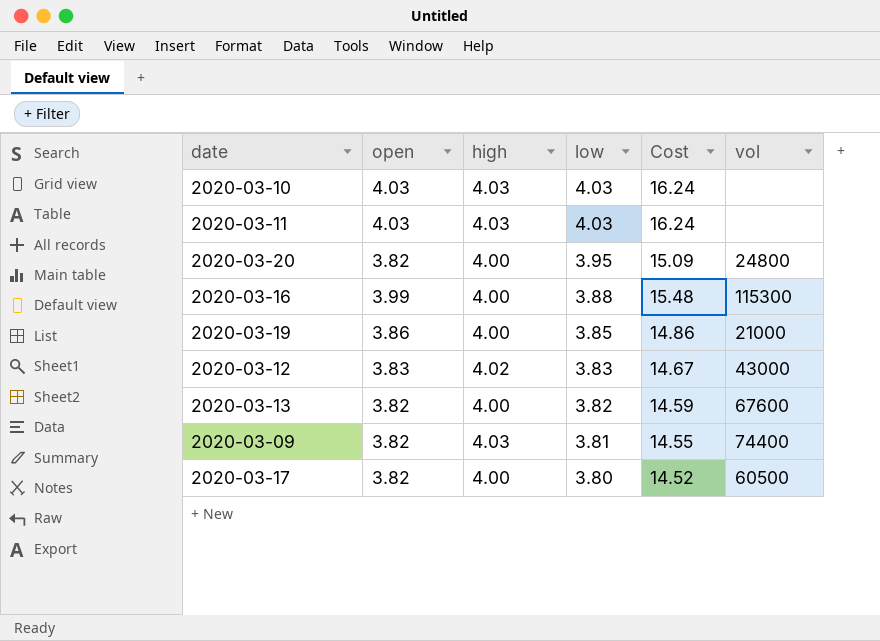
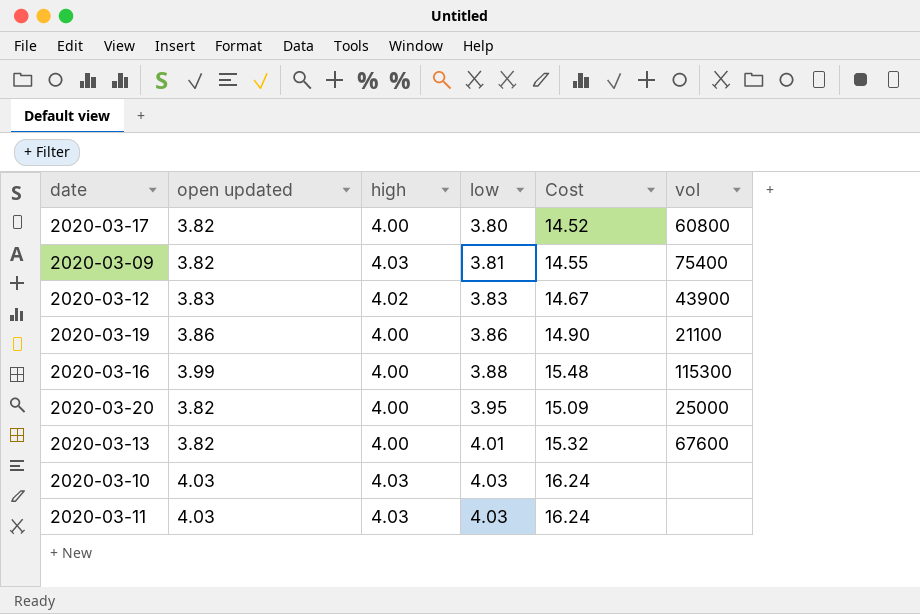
row order: low descending -> low ascending
column name: open -> open updated
2020-03-17 | vol: 60500 -> 60800
2020-03-09 | vol: 74400 -> 75400
2020-03-12 | vol: 43000 -> 43900
2020-03-19 | low: 3.85 -> 3.86
2020-03-19 | Cost: 14.86 -> 14.90
2020-03-19 | vol: 21000 -> 21100
2020-03-20 | vol: 24800 -> 25000
2020-03-13 | low: 3.82 -> 4.01
2020-03-13 | Cost: 14.59 -> 15.32

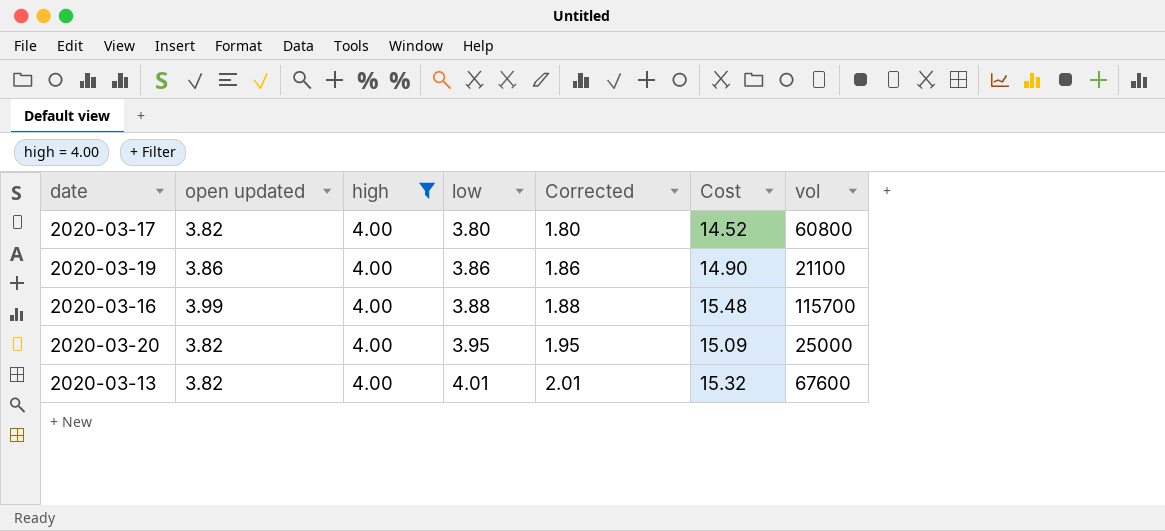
filter: none -> high = 4.00
column Corrected | formula: none -> [low] - 2
2020-03-16 | vol: 115300 -> 115700

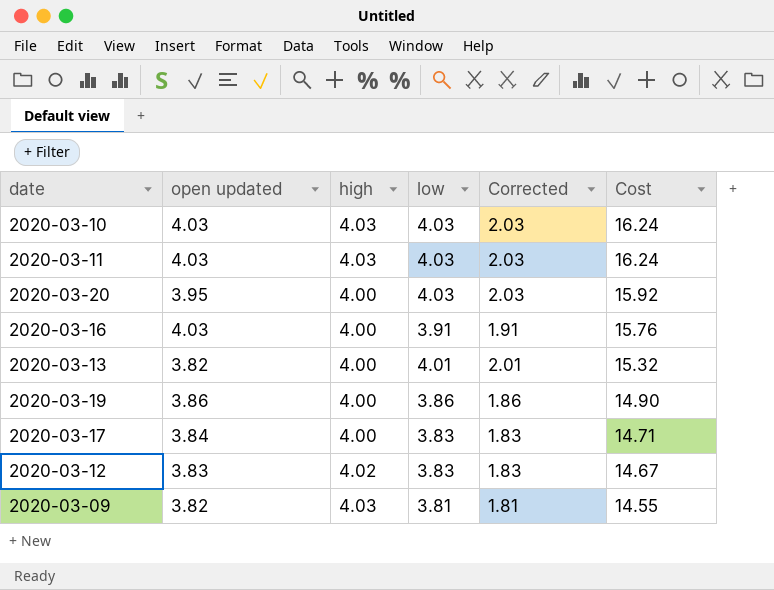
filter: high = 4.00 -> none
row order: low ascending -> Cost descending
column vol | position: 7 -> none
2020-03-20 | open updated: 3.82 -> 3.95
2020-03-20 | low: 3.95 -> 4.03
2020-03-20 | Corrected: 1.95 -> 2.03
2020-03-20 | Cost: 15.09 -> 15.92
2020-03-16 | open updated: 3.99 -> 4.03
2020-03-16 | low: 3.88 -> 3.91
2020-03-16 | Corrected: 1.88 -> 1.91
2020-03-16 | Cost: 15.48 -> 15.76
2020-03-17 | open updated: 3.82 -> 3.84
2020-03-17 | low: 3.80 -> 3.83
2020-03-17 | Corrected: 1.80 -> 1.83
2020-03-17 | Cost: 14.52 -> 14.71

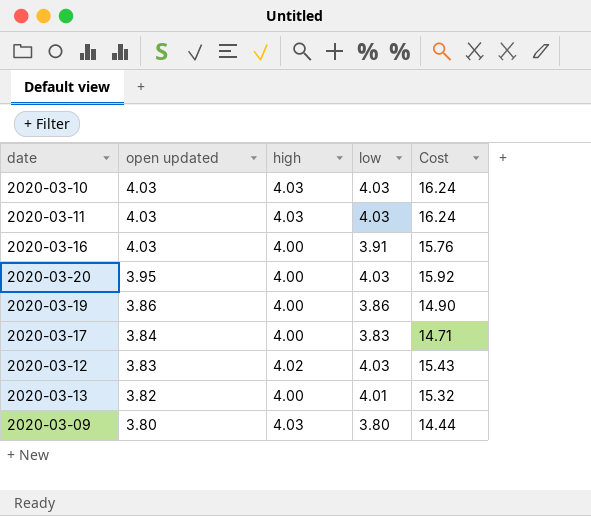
row order: Cost descending -> open updated descending
column Corrected | formula: [low] - 2 -> none
2020-03-12 | low: 3.83 -> 4.03
2020-03-12 | Cost: 14.67 -> 15.43
2020-03-09 | open updated: 3.82 -> 3.80
2020-03-09 | low: 3.81 -> 3.80
2020-03-09 | Cost: 14.55 -> 14.44

